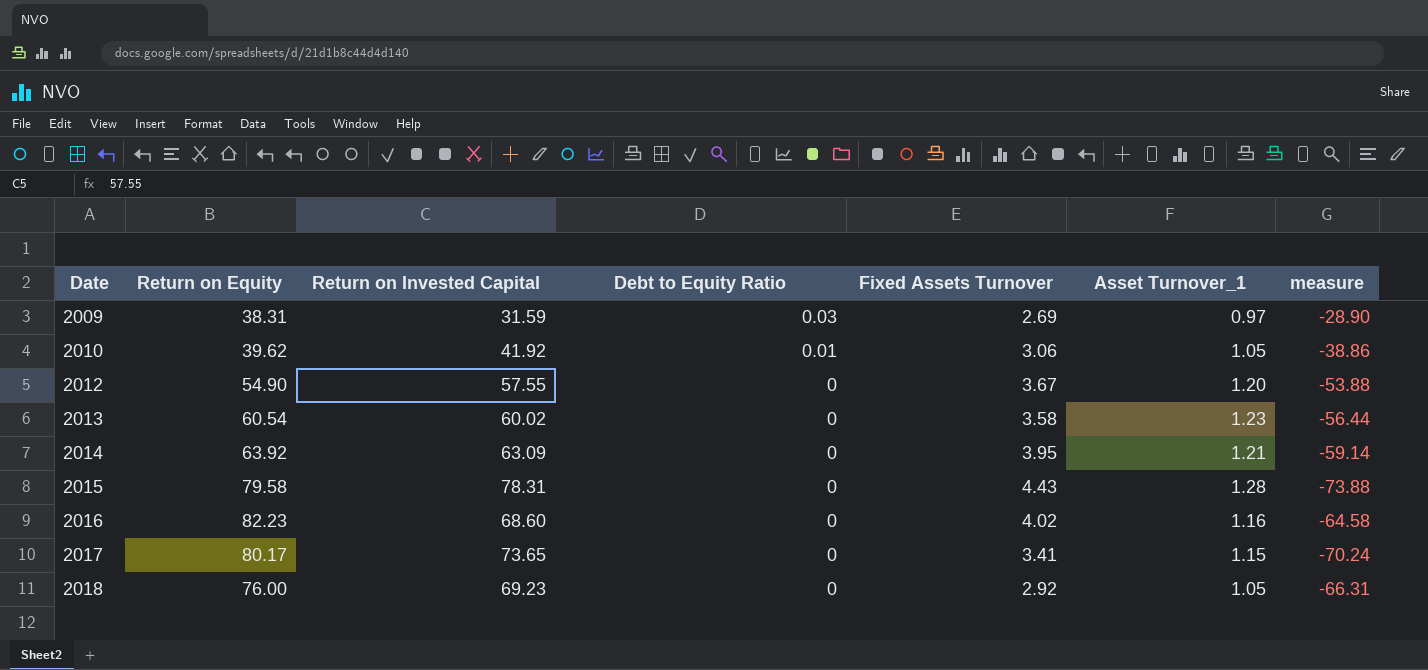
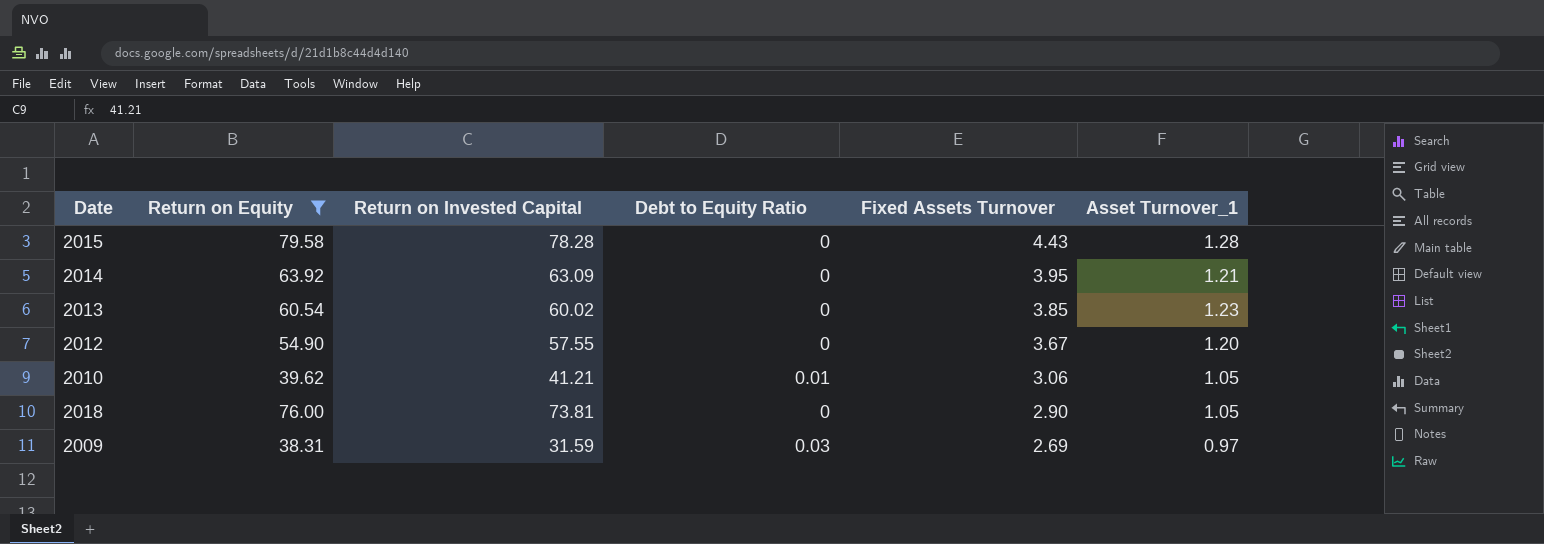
filter: none -> Return on Equity <= 79.58
row order: Date ascending -> Fixed Assets Turnover descending
column measure | formula: [Fixed Assets Turnover] - [Return on Invested Capital] -> none
2015 | Return on Invested Capital: 78.31 -> 78.28
2013 | Fixed Assets Turnover: 3.58 -> 3.85
2010 | Return on Invested Capital: 41.92 -> 41.21
2018 | Return on Invested Capital: 69.23 -> 73.81
2018 | Fixed Assets Turnover: 2.92 -> 2.90

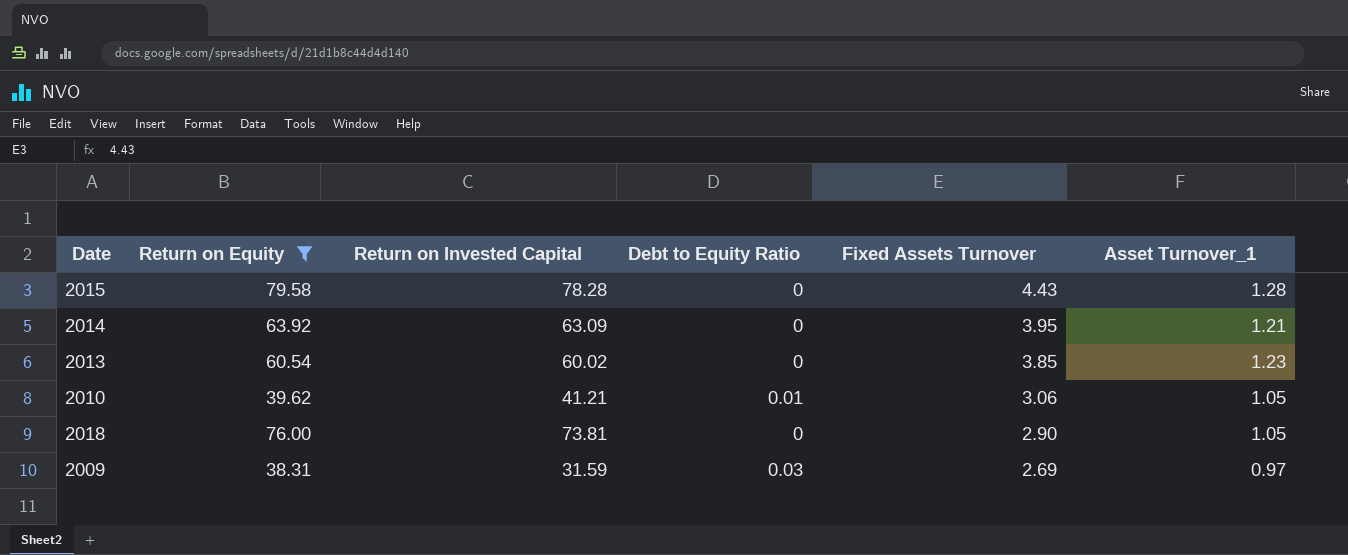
row 2012: 54.90 | 57.55 | 0 | 3.67 | 1.20 -> none

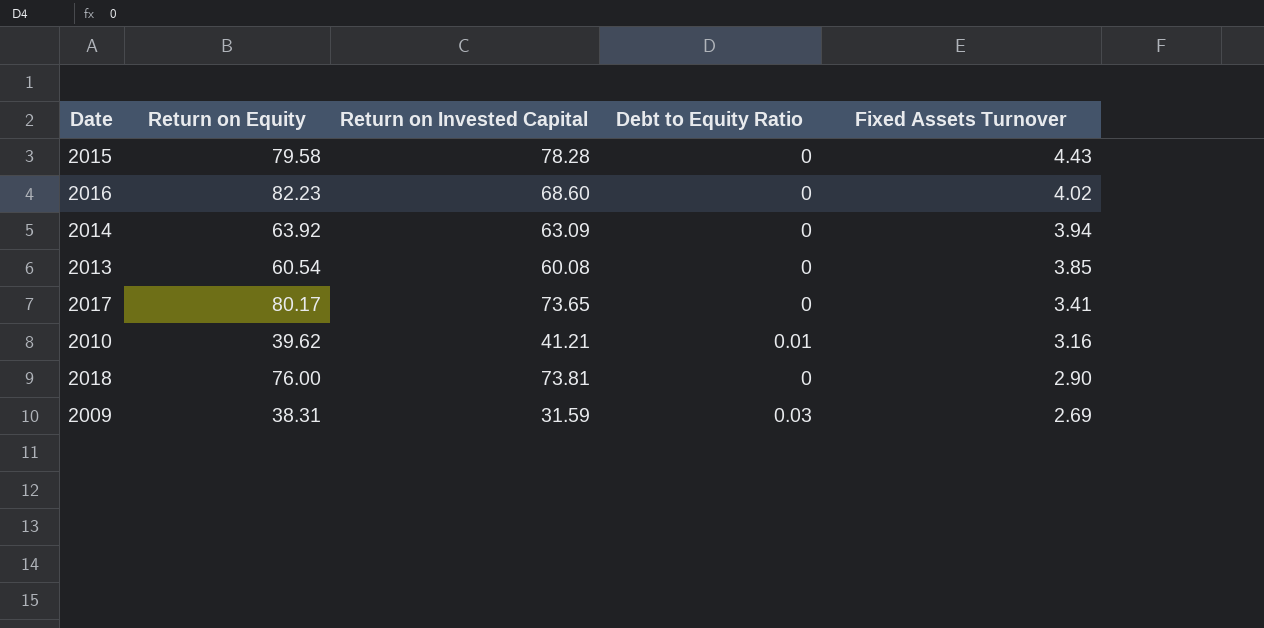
filter: Return on Equity <= 79.58 -> none
column Asset Turnover_1 | position: 6 -> none
2014 | Fixed Assets Turnover: 3.95 -> 3.94
2013 | Return on Invested Capital: 60.02 -> 60.08
2010 | Fixed Assets Turnover: 3.06 -> 3.16

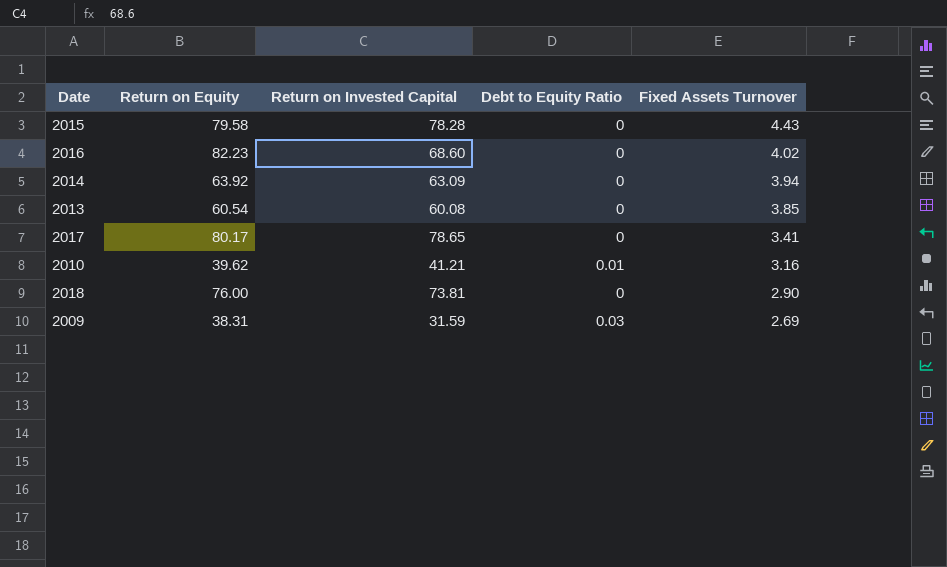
2017 | Return on Invested Capital: 73.65 -> 78.65

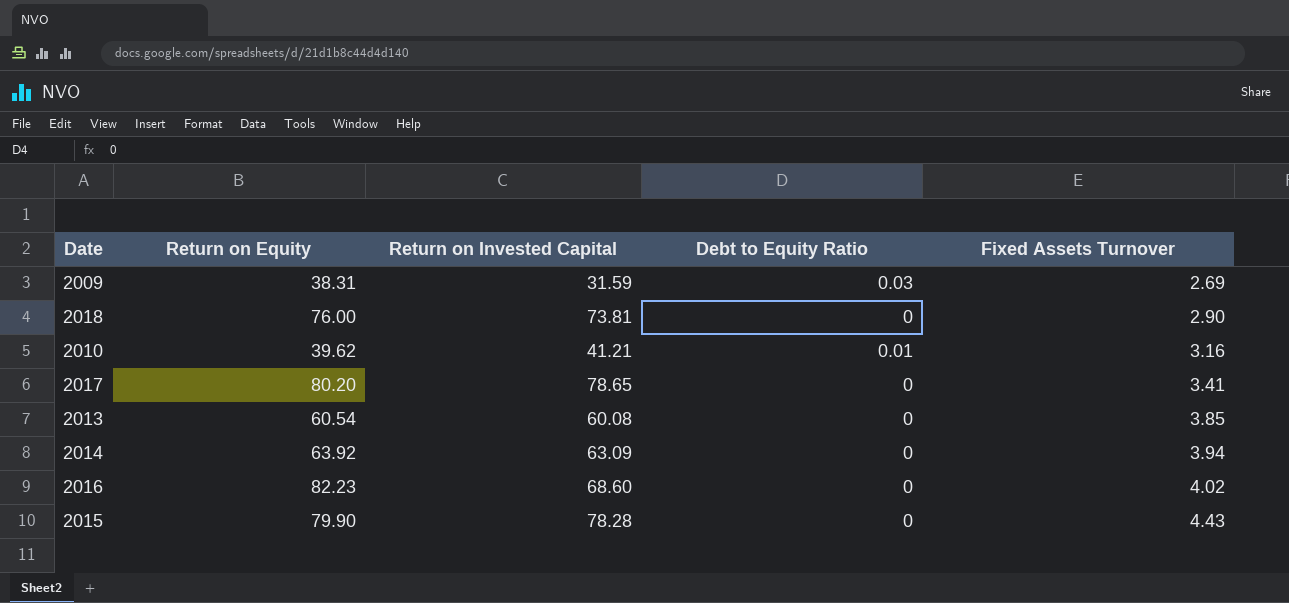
row order: Fixed Assets Turnover descending -> Fixed Assets Turnover ascending
2017 | Return on Equity: 80.17 -> 80.20
2015 | Return on Equity: 79.58 -> 79.90

